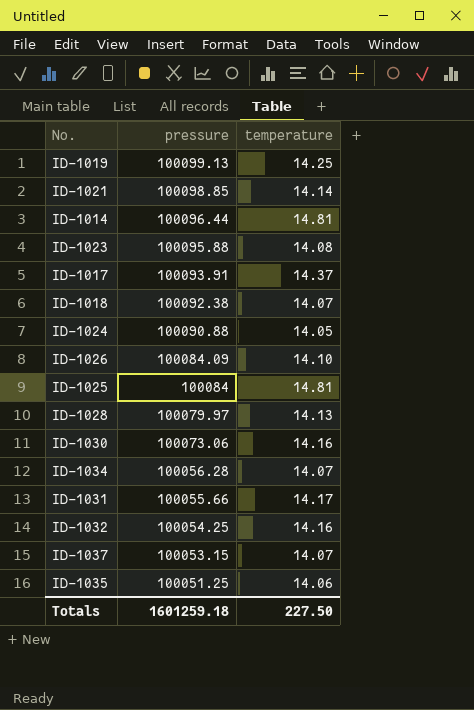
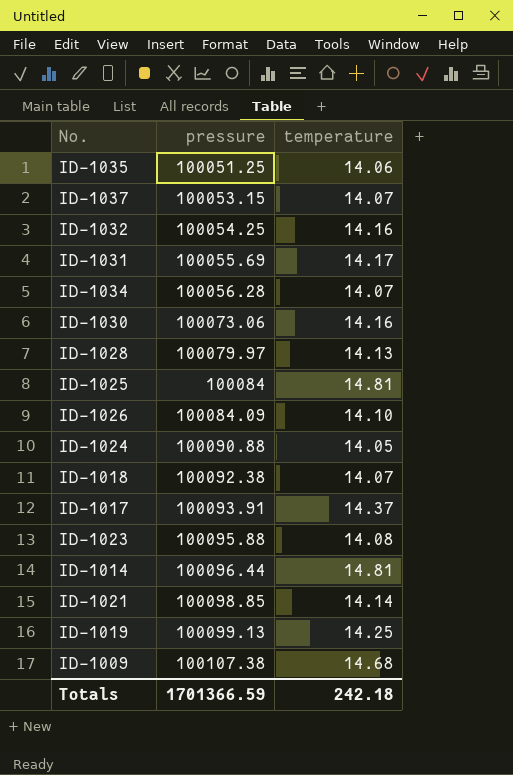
row order: pressure descending -> pressure ascending
ID-1031 | pressure: 100055.66 -> 100055.69
row ID-1009: none -> 100107.38 | 14.68
Totals | pressure: 1601259.18 -> 1701366.59
Totals | temperature: 227.50 -> 242.18

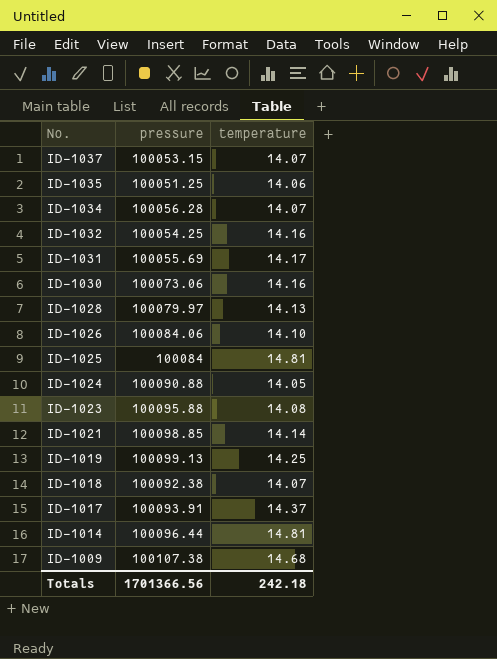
row order: pressure ascending -> No. descending
ID-1026 | pressure: 100084.09 -> 100084.06
Totals | pressure: 1701366.59 -> 1701366.56

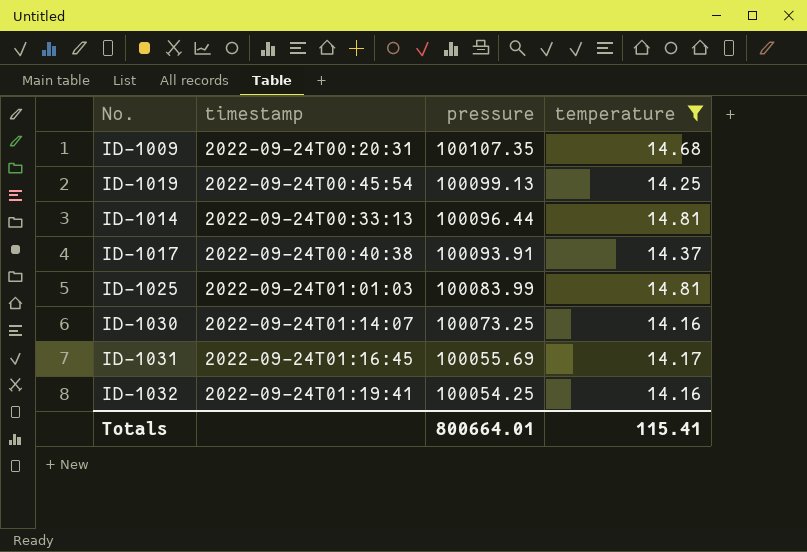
filter: none -> temperature >= 14.16
row order: No. descending -> pressure descending
column timestamp | position: none -> 2
ID-1009 | pressure: 100107.38 -> 100107.35
ID-1025 | pressure: 100084 -> 100083.99
ID-1030 | pressure: 100073.06 -> 100073.25
Totals | pressure: 1701366.56 -> 800664.01
Totals | temperature: 242.18 -> 115.41

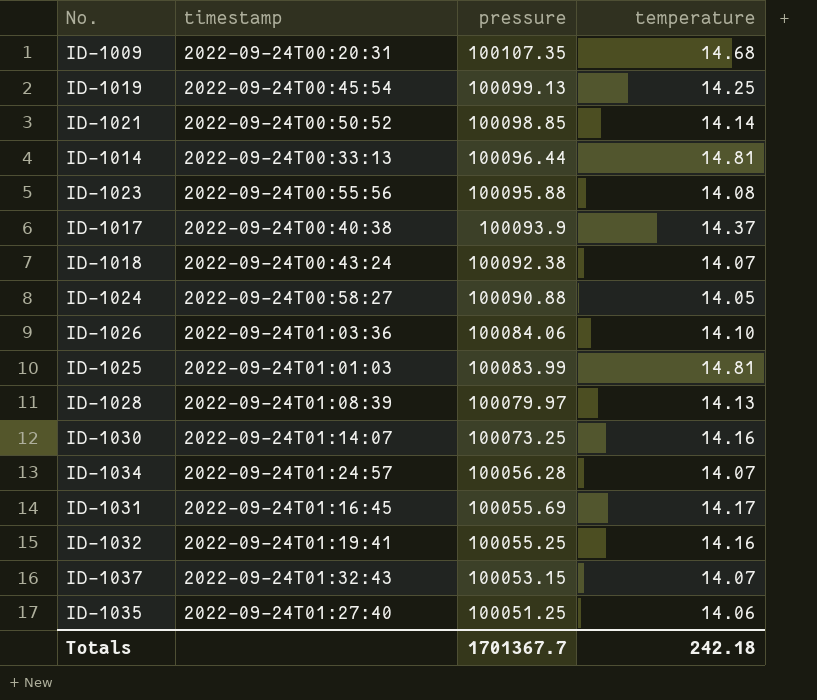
filter: temperature >= 14.16 -> none
ID-1017 | pressure: 100093.91 -> 100093.9
ID-1032 | pressure: 100054.25 -> 100055.25
Totals | pressure: 800664.01 -> 1701367.7
Totals | temperature: 115.41 -> 242.18

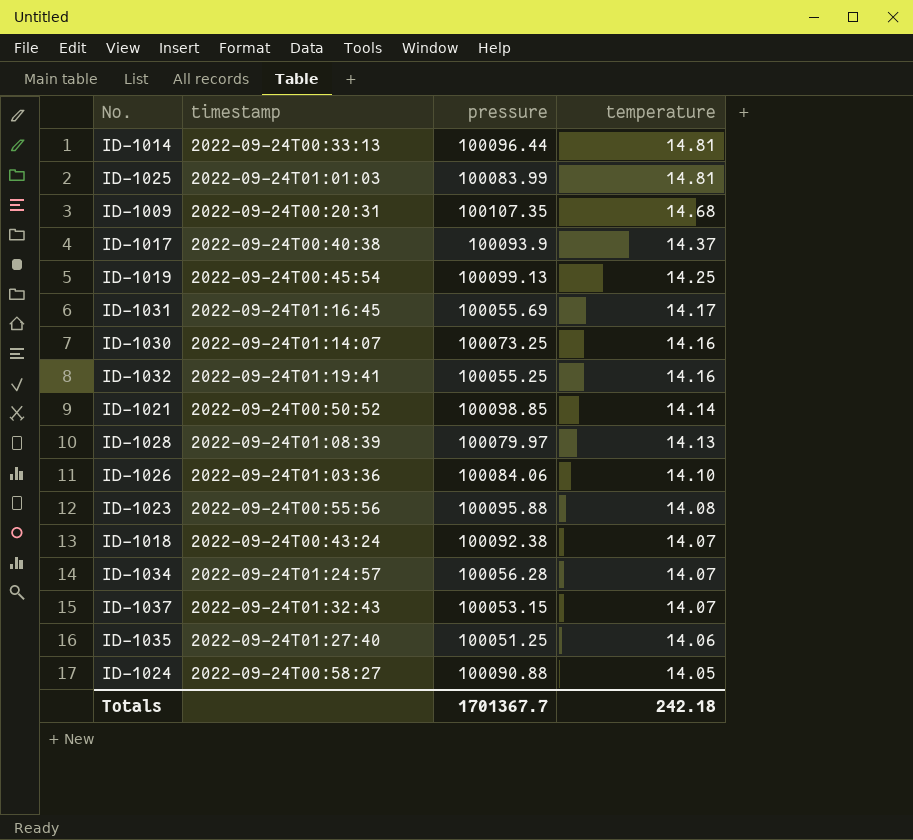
row order: pressure descending -> temperature descending

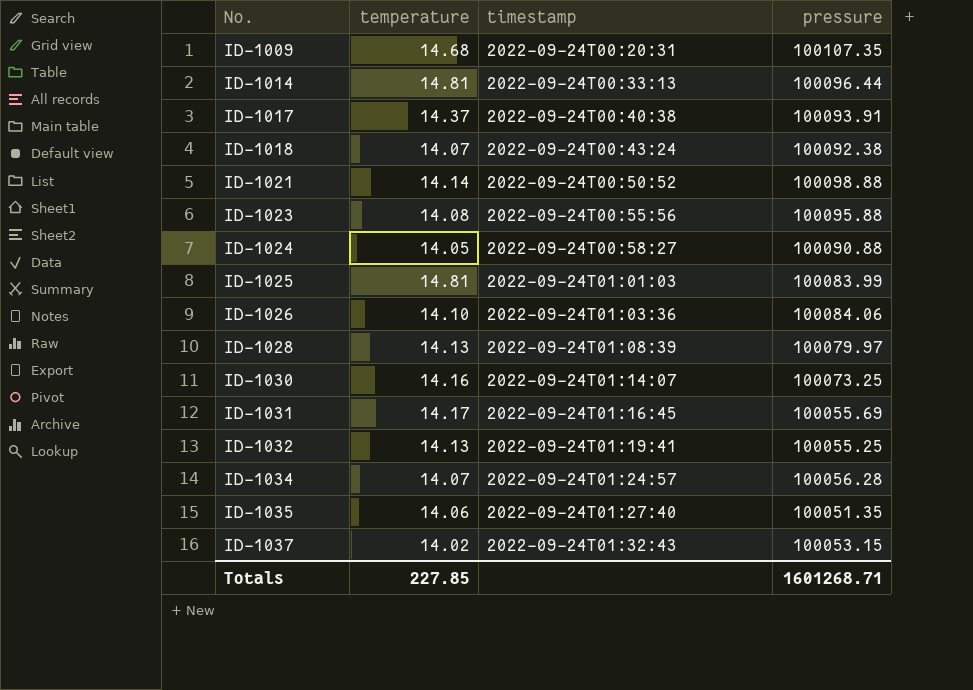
row order: temperature descending -> No. ascending
column temperature | position: 4 -> 2
row ID-1019: 2022-09-24T00:45:54 | 100099.13 | 14.25 -> none
ID-1017 | pressure: 100093.9 -> 100093.91
ID-1021 | pressure: 100098.85 -> 100098.88
ID-1032 | temperature: 14.16 -> 14.13
ID-1035 | pressure: 100051.25 -> 100051.35
ID-1037 | temperature: 14.07 -> 14.02
Totals | temperature: 242.18 -> 227.85
Totals | pressure: 1701367.7 -> 1601268.71

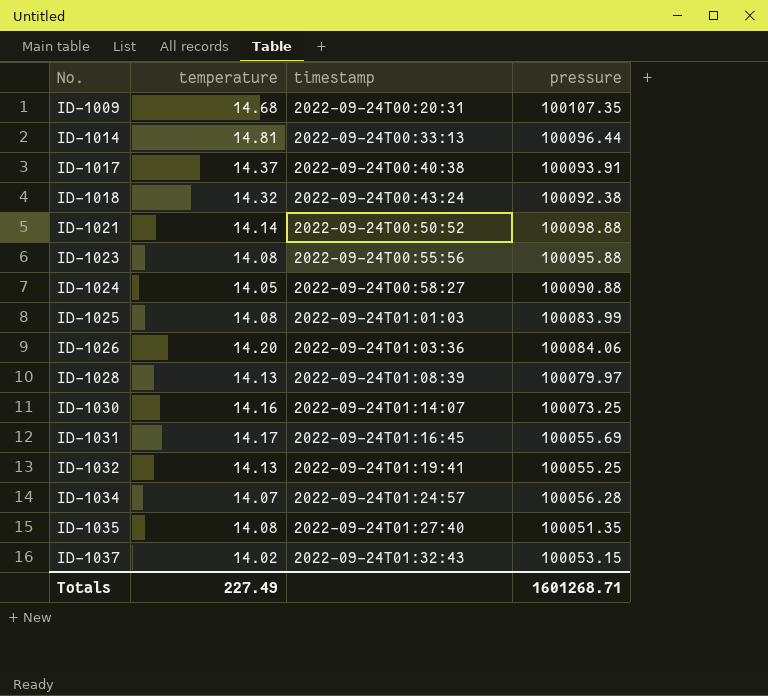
ID-1018 | temperature: 14.07 -> 14.32
ID-1025 | temperature: 14.81 -> 14.08
ID-1026 | temperature: 14.10 -> 14.20
ID-1035 | temperature: 14.06 -> 14.08
Totals | temperature: 227.85 -> 227.49

